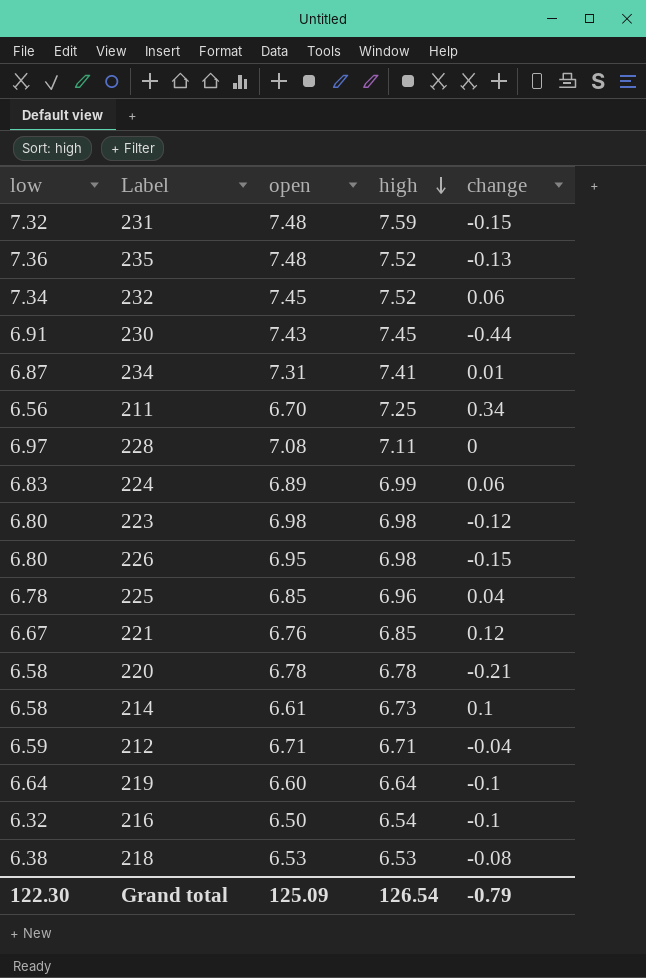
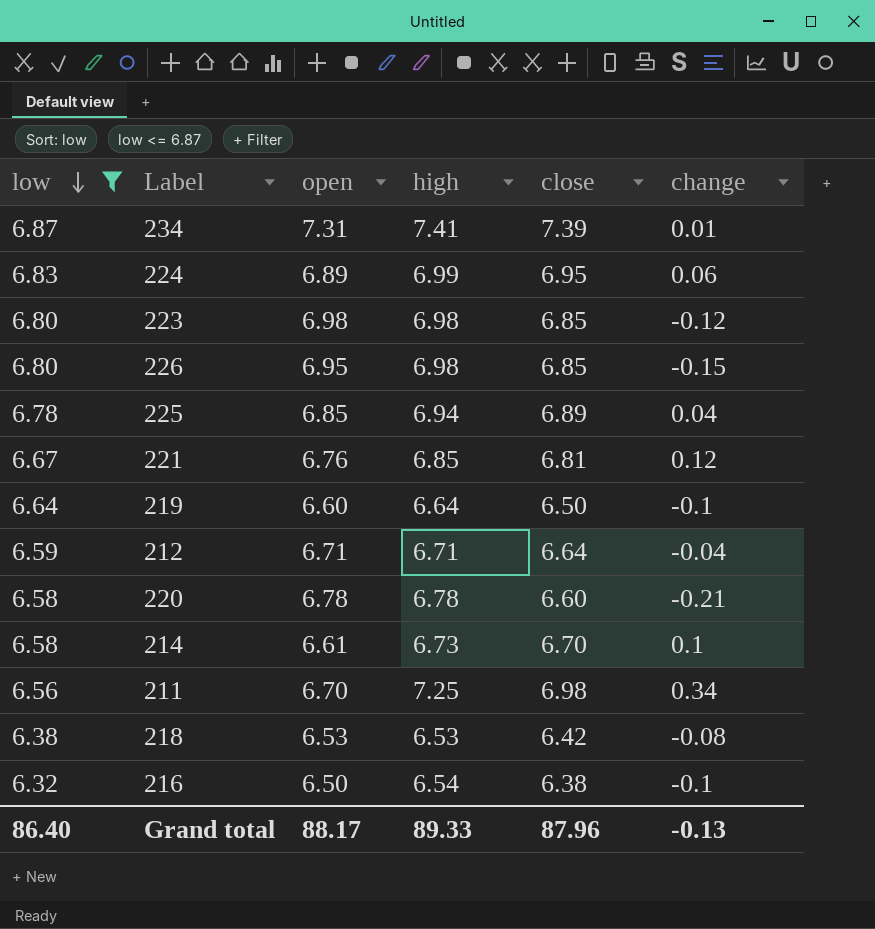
filter: none -> low <= 6.87
row order: high descending -> low descending
column close | position: none -> 5
225 | high: 6.96 -> 6.94
Grand total | low: 122.30 -> 86.40
Grand total | open: 125.09 -> 88.17
Grand total | high: 126.54 -> 89.33
Grand total | change: -0.79 -> -0.13

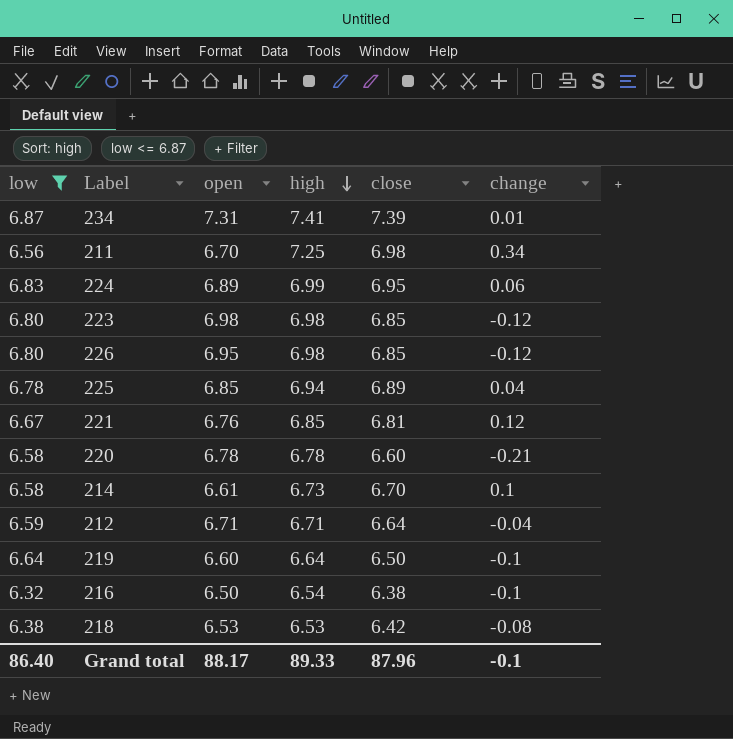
row order: low descending -> high descending
226 | change: -0.15 -> -0.12
Grand total | change: -0.13 -> -0.1

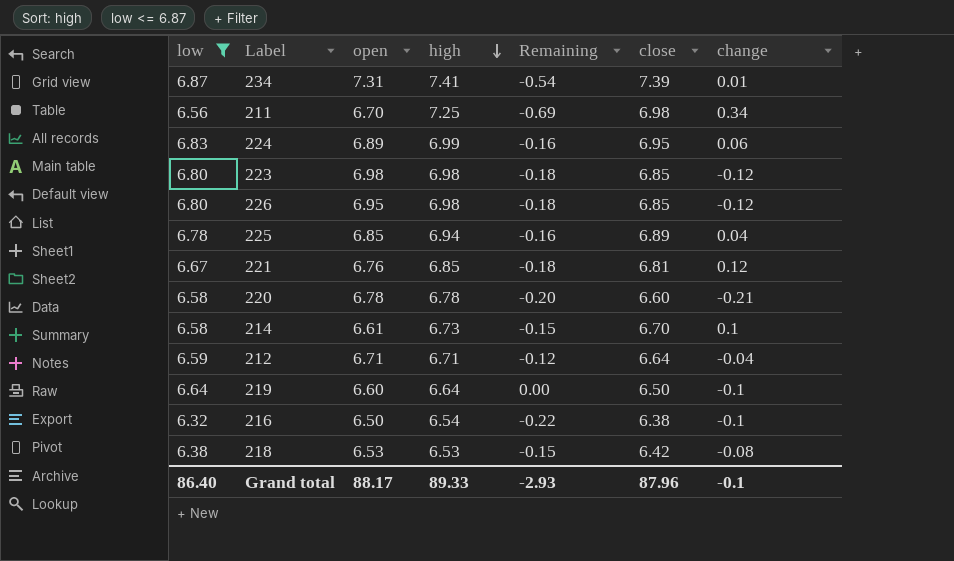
column Remaining | formula: none -> [low] - [high]

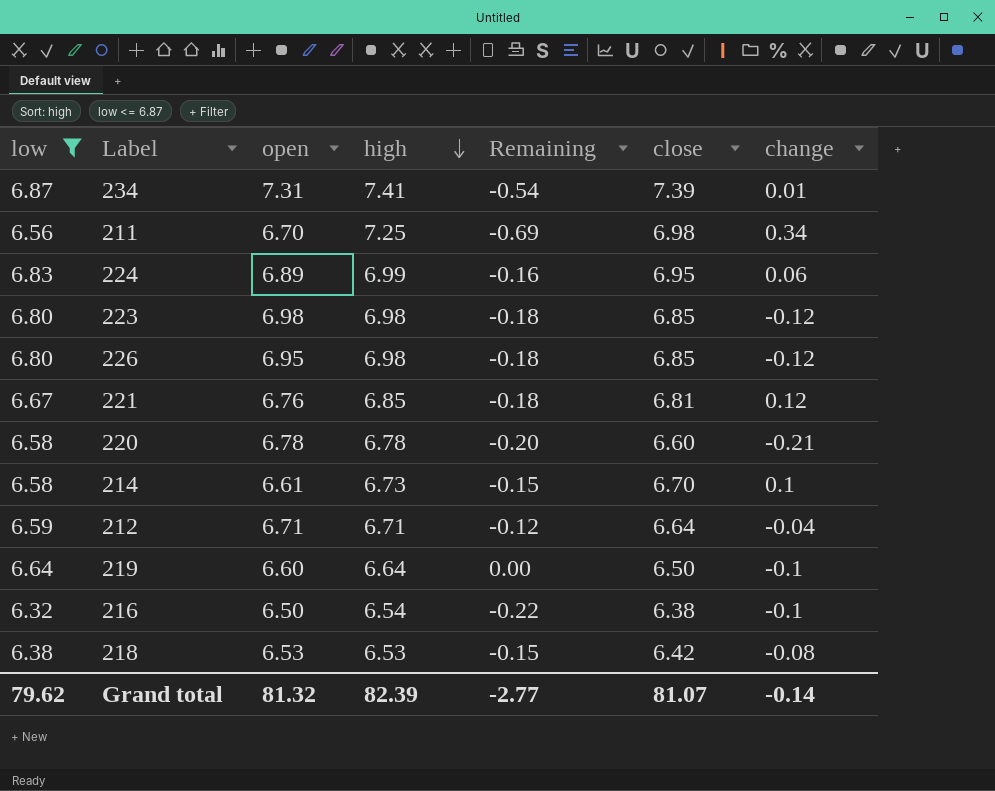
row 225: 6.78 | 6.85 | 6.94 | -0.16 | 6.89 | 0.04 -> none
Grand total | low: 86.40 -> 79.62
Grand total | open: 88.17 -> 81.32
Grand total | high: 89.33 -> 82.39
Grand total | Remaining: -2.93 -> -2.77
Grand total | close: 87.96 -> 81.07
Grand total | change: -0.1 -> -0.14

